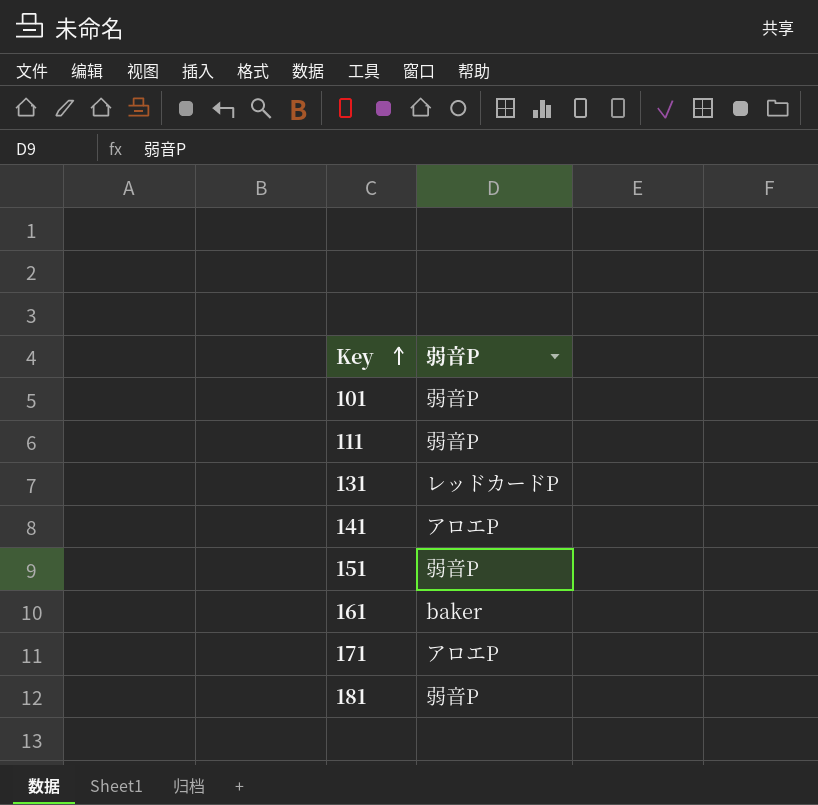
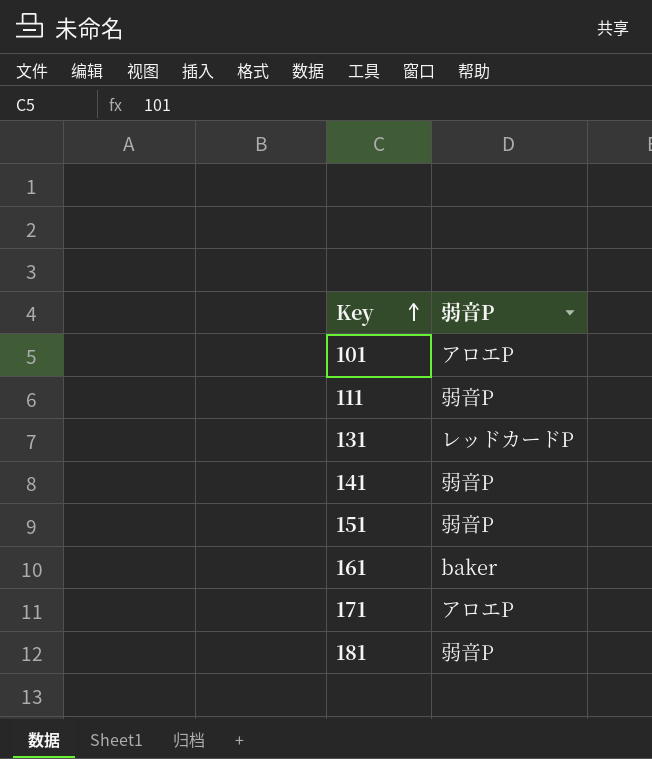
101 | 弱音P: 弱音P -> アロエP
141 | 弱音P: アロエP -> 弱音P

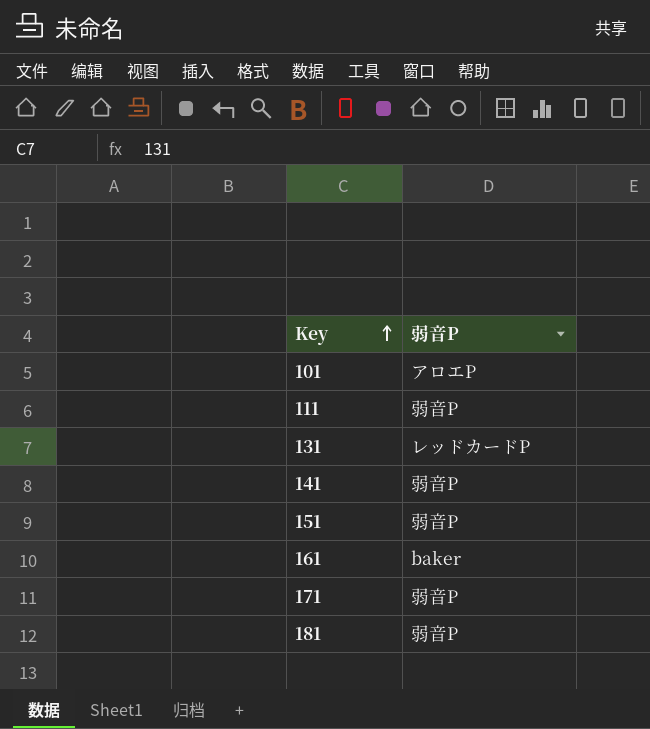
171 | 弱音P: アロエP -> 弱音P

